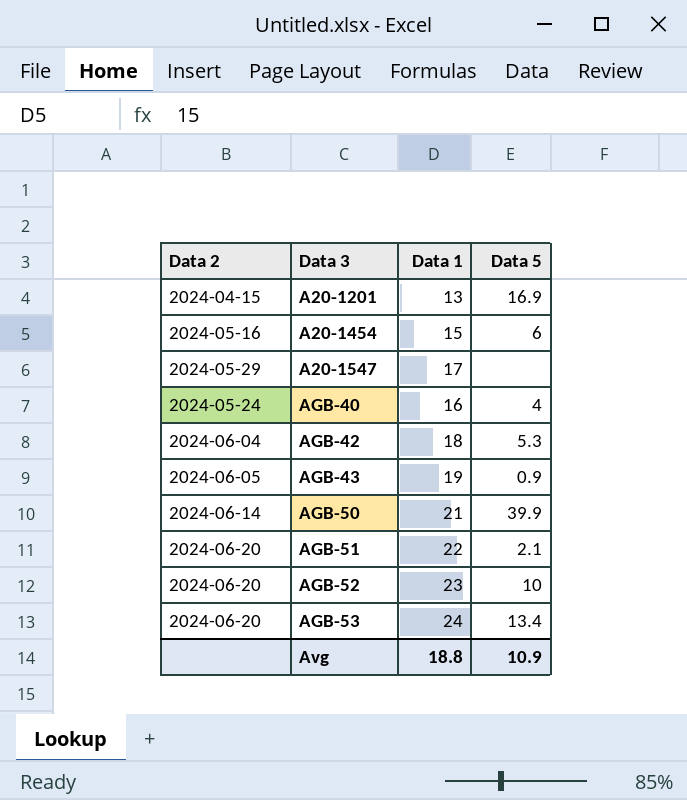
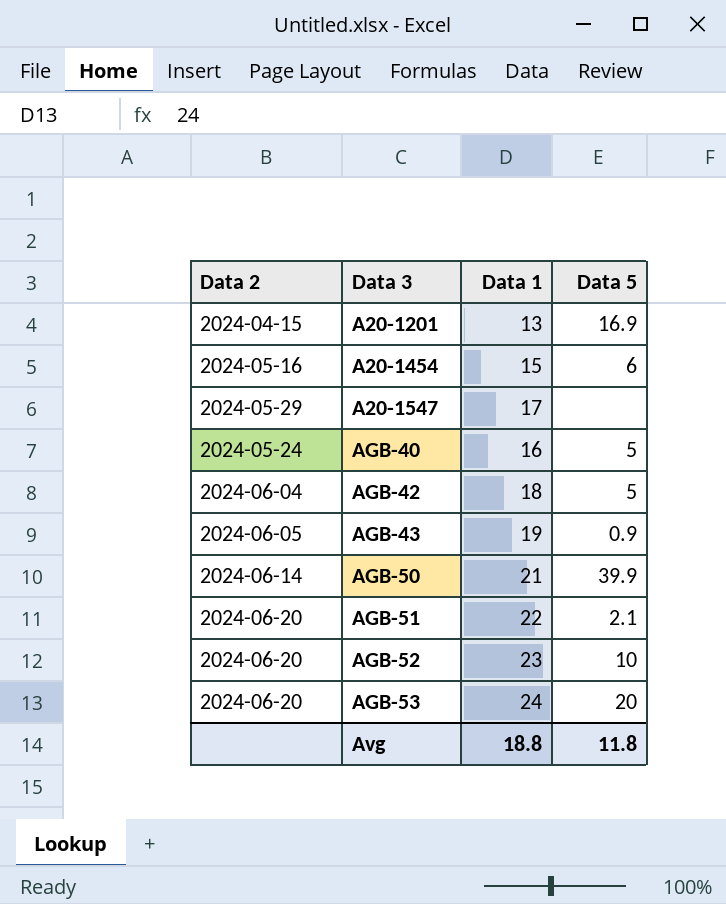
AGB-40 | Data 5: 4 -> 5
AGB-42 | Data 5: 5.3 -> 5
AGB-53 | Data 5: 13.4 -> 20
Avg | Data 5: 10.9 -> 11.8

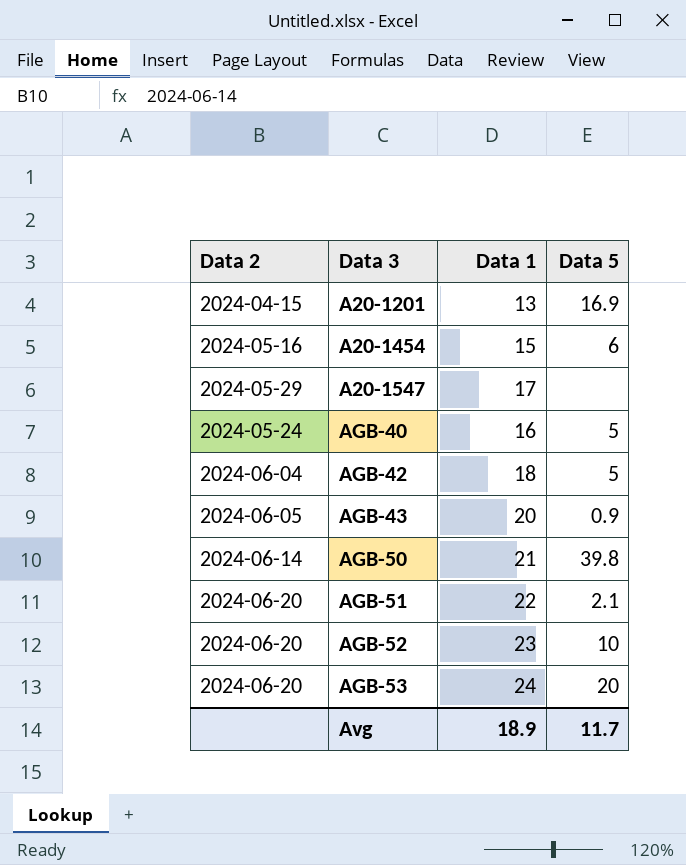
AGB-43 | Data 1: 19 -> 20
AGB-50 | Data 5: 39.9 -> 39.8
Avg | Data 1: 18.8 -> 18.9
Avg | Data 5: 11.8 -> 11.7

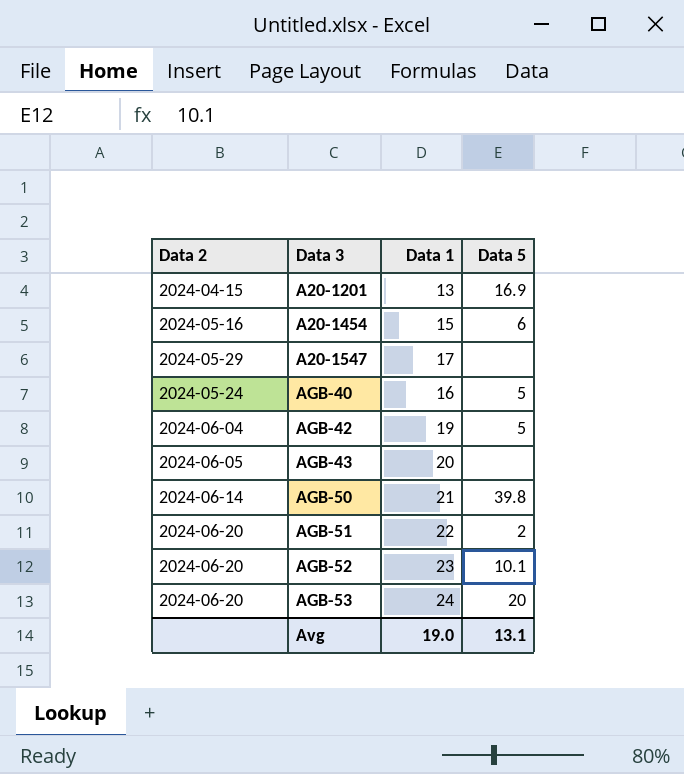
AGB-42 | Data 1: 18 -> 19
AGB-43 | Data 5: 0.9 -> none
AGB-51 | Data 5: 2.1 -> 2
AGB-52 | Data 5: 10 -> 10.1
Avg | Data 1: 18.9 -> 19.0
Avg | Data 5: 11.7 -> 13.1

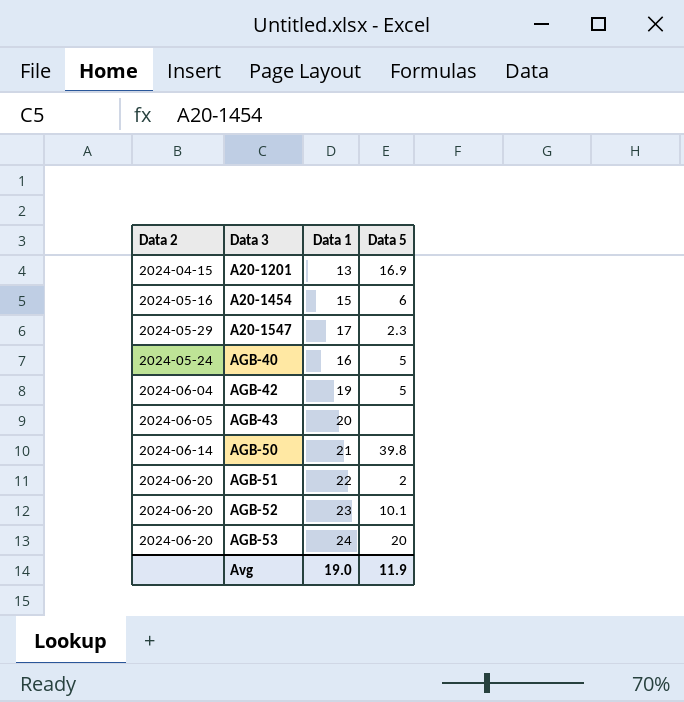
A20-1547 | Data 5: none -> 2.3
Avg | Data 5: 13.1 -> 11.9

